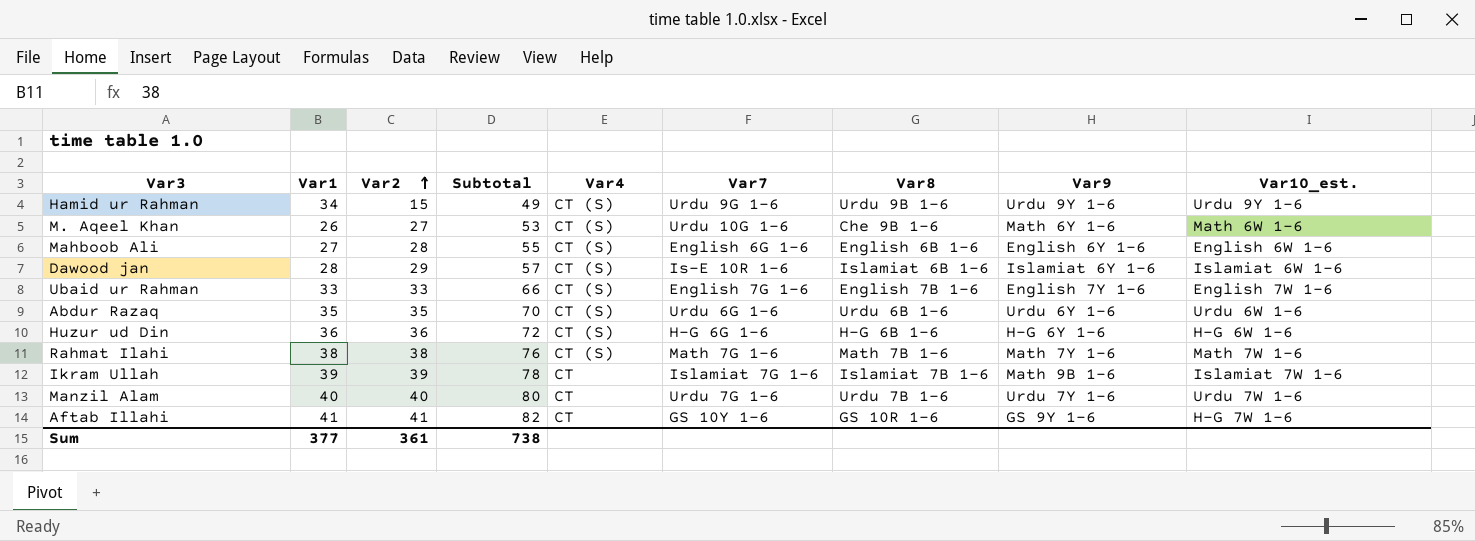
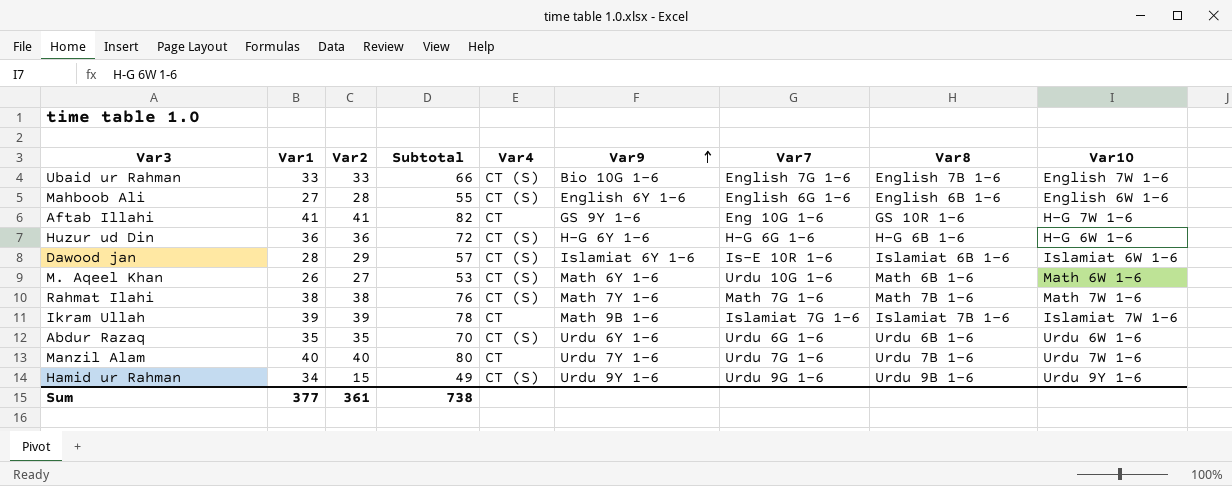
row order: Var2 ascending -> Var9 ascending
column Var9 | position: 8 -> 6
column name: Var10_est. -> Var10
Ubaid ur Rahman | Var9: English 7Y 1-6 -> Bio 10G 1-6
Aftab Illahi | Var7: GS 10Y 1-6 -> Eng 10G 1-6
M. Aqeel Khan | Var8: Che 9B 1-6 -> Math 6B 1-6

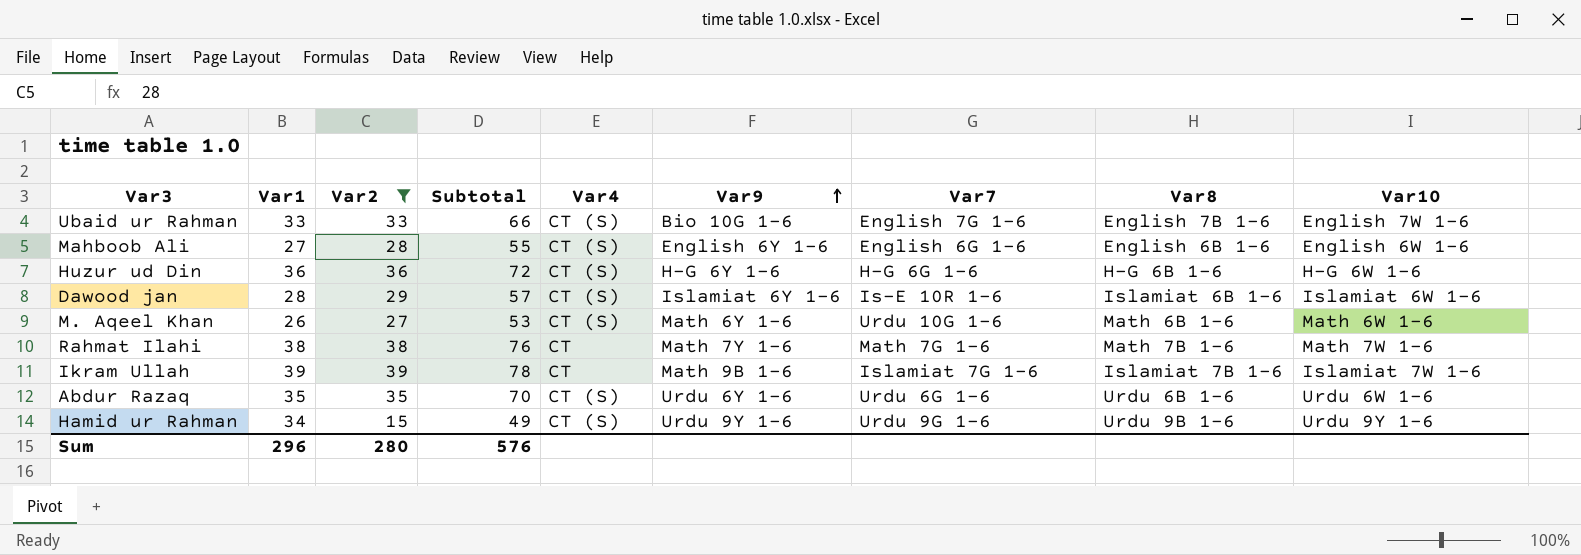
filter: none -> Var2 <= 39
Rahmat Ilahi | Var4: CT (S) -> CT
Sum | Var1: 377 -> 296
Sum | Var2: 361 -> 280
Sum | Subtotal: 738 -> 576

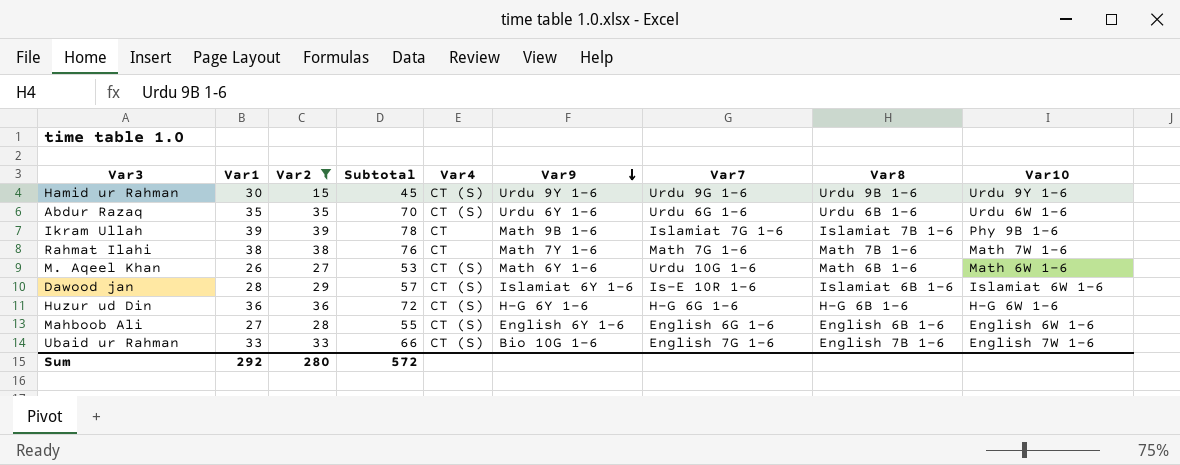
row order: Var9 ascending -> Var9 descending
Hamid ur Rahman | Var1: 34 -> 30
Hamid ur Rahman | Subtotal: 49 -> 45
Ikram Ullah | Var10: Islamiat 7W 1-6 -> Phy 9B 1-6
Sum | Var1: 296 -> 292
Sum | Subtotal: 576 -> 572

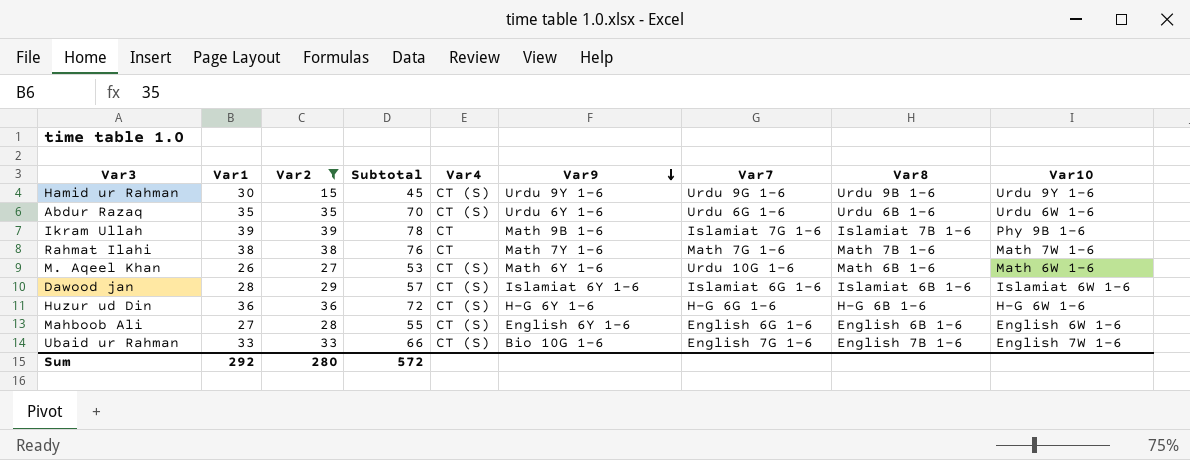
Dawood jan | Var7: Is-E 10R 1-6 -> Islamiat 6G 1-6

